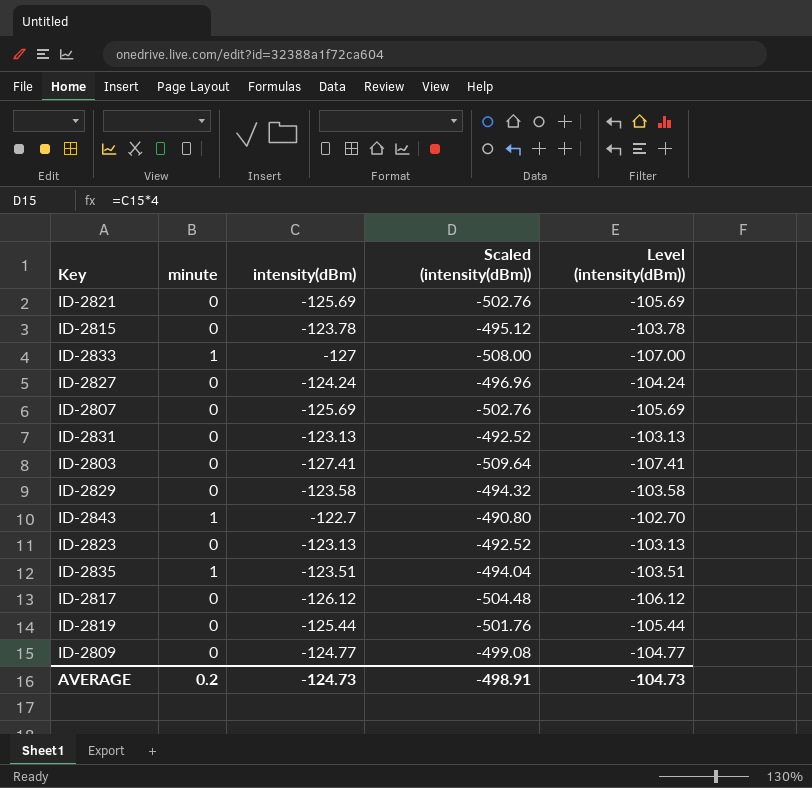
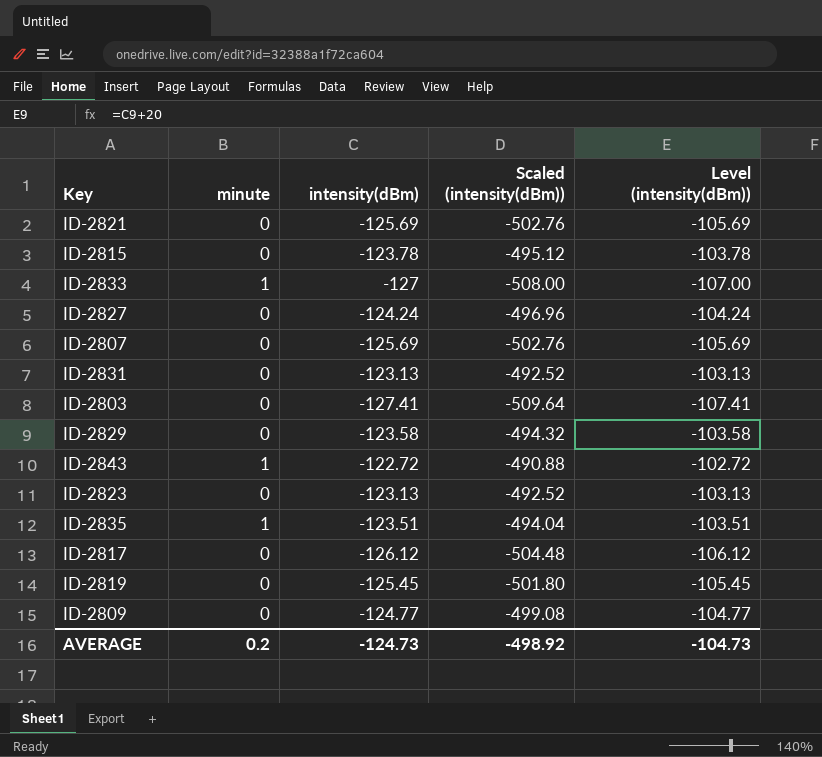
ID-2843 | intensity(dBm): -122.7 -> -122.72
ID-2843 | Scaled (intensity(dBm)): -490.80 -> -490.88
ID-2843 | Level (intensity(dBm)): -102.70 -> -102.72
ID-2819 | intensity(dBm): -125.44 -> -125.45
ID-2819 | Scaled (intensity(dBm)): -501.76 -> -501.80
ID-2819 | Level (intensity(dBm)): -105.44 -> -105.45
AVERAGE | Scaled (intensity(dBm)): -498.91 -> -498.92

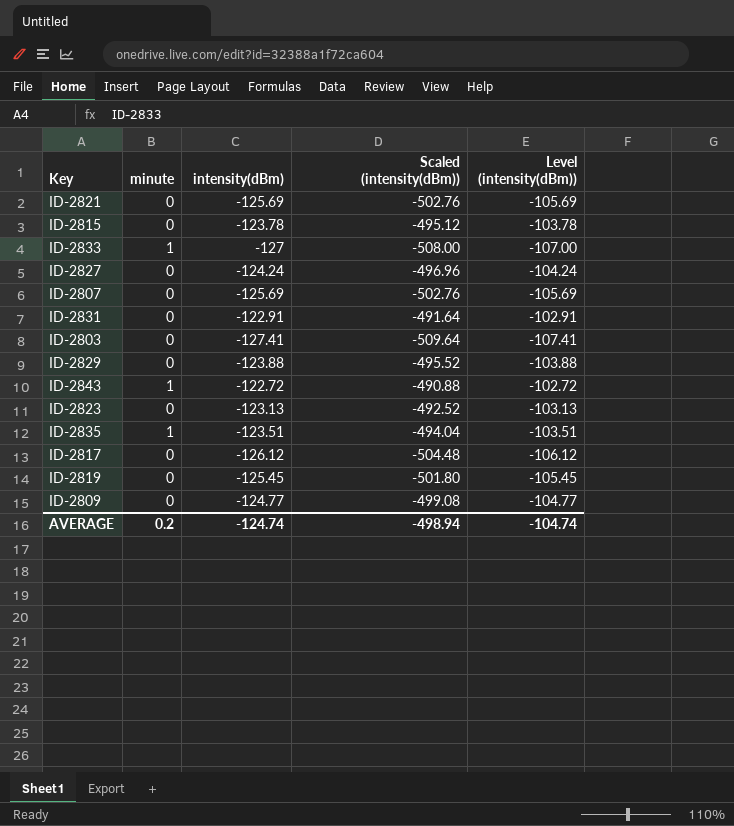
ID-2831 | intensity(dBm): -123.13 -> -122.91
ID-2831 | Scaled (intensity(dBm)): -492.52 -> -491.64
ID-2831 | Level (intensity(dBm)): -103.13 -> -102.91
ID-2829 | intensity(dBm): -123.58 -> -123.88
ID-2829 | Scaled (intensity(dBm)): -494.32 -> -495.52
ID-2829 | Level (intensity(dBm)): -103.58 -> -103.88
AVERAGE | intensity(dBm): -124.73 -> -124.74
AVERAGE | Scaled (intensity(dBm)): -498.92 -> -498.94
AVERAGE | Level (intensity(dBm)): -104.73 -> -104.74

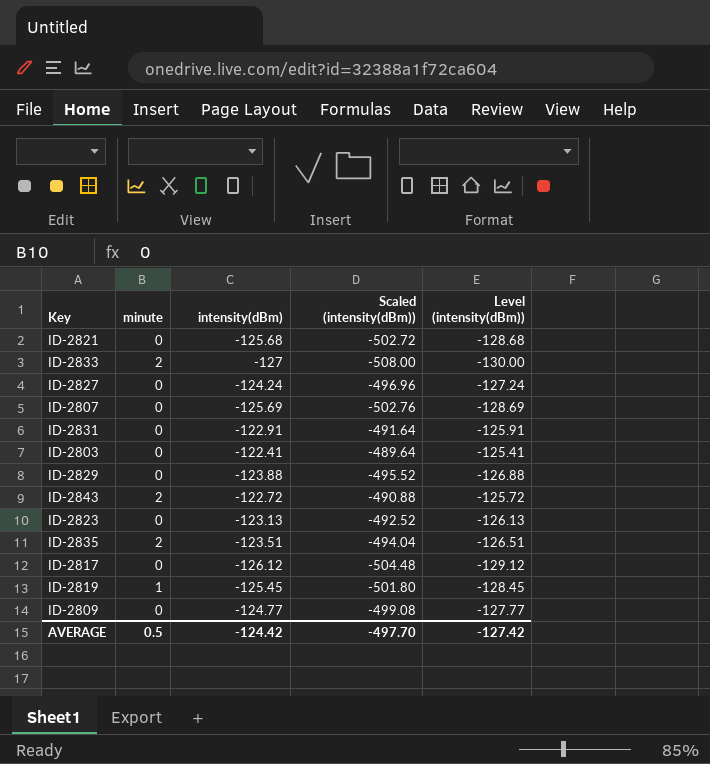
column Level (intensity(dBm)) | formula: [intensity(dBm)] + 20 -> [intensity(dBm)] - 3
row ID-2815: 0 | -123.78 | -495.12 | -103.78 -> none
ID-2821 | intensity(dBm): -125.69 -> -125.68
ID-2821 | Scaled (intensity(dBm)): -502.76 -> -502.72
ID-2833 | minute: 1 -> 2
ID-2803 | intensity(dBm): -127.41 -> -122.41
ID-2803 | Scaled (intensity(dBm)): -509.64 -> -489.64
ID-2843 | minute: 1 -> 2
ID-2835 | minute: 1 -> 2
ID-2819 | minute: 0 -> 1
AVERAGE | minute: 0.2 -> 0.5
AVERAGE | intensity(dBm): -124.74 -> -124.42
AVERAGE | Scaled (intensity(dBm)): -498.94 -> -497.70
AVERAGE | Level (intensity(dBm)): -104.74 -> -127.42

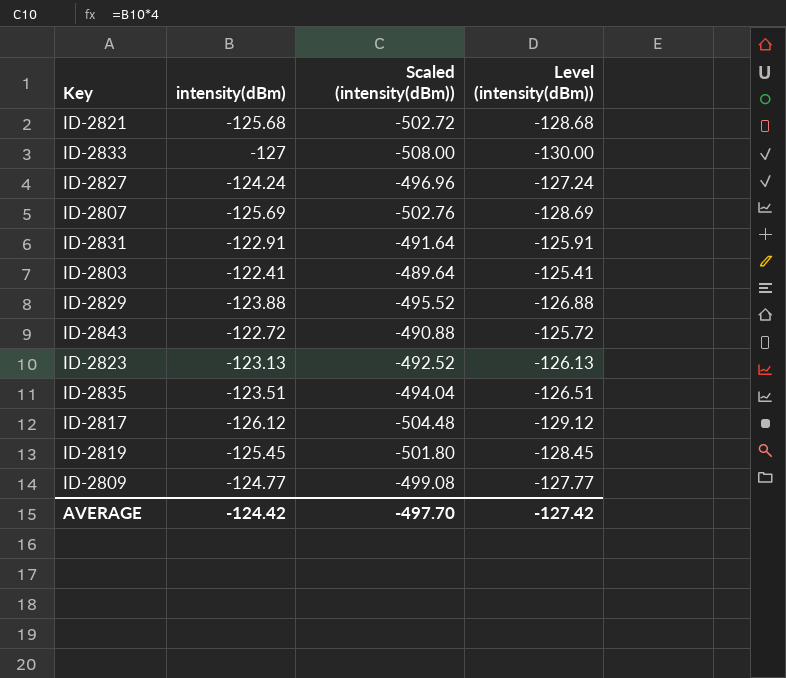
column minute | position: 2 -> none

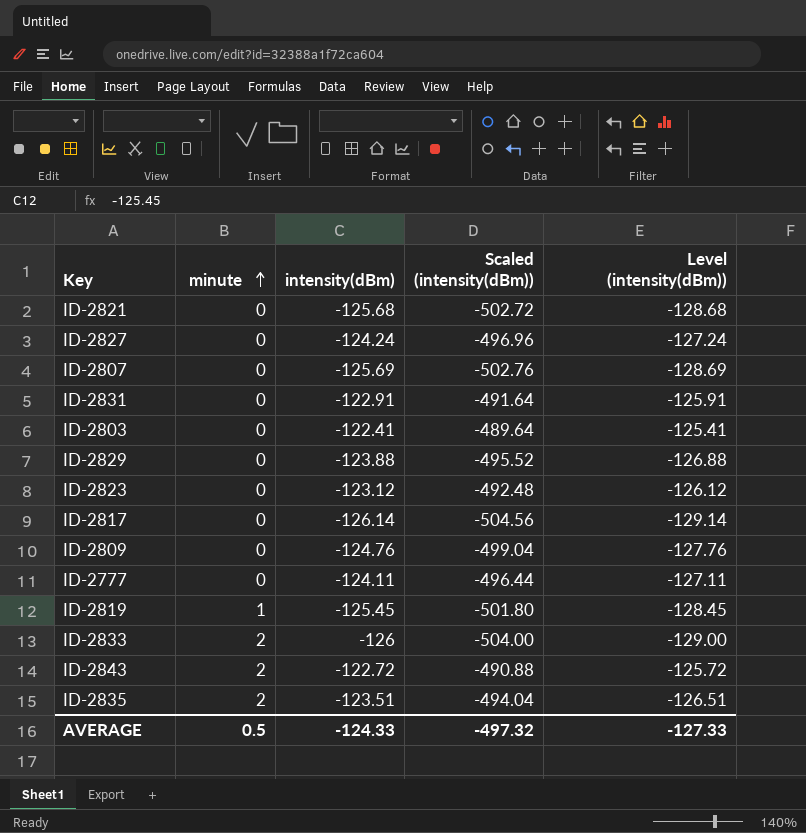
row order: none -> minute ascending
column minute | position: none -> 2
ID-2823 | intensity(dBm): -123.13 -> -123.12
ID-2823 | Scaled (intensity(dBm)): -492.52 -> -492.48
ID-2823 | Level (intensity(dBm)): -126.13 -> -126.12
ID-2817 | intensity(dBm): -126.12 -> -126.14
ID-2817 | Scaled (intensity(dBm)): -504.48 -> -504.56
ID-2817 | Level (intensity(dBm)): -129.12 -> -129.14
ID-2809 | intensity(dBm): -124.77 -> -124.76
ID-2809 | Scaled (intensity(dBm)): -499.08 -> -499.04
ID-2809 | Level (intensity(dBm)): -127.77 -> -127.76
row ID-2777: none -> 0 | -124.11 | -496.44 | -127.11
ID-2833 | intensity(dBm): -127 -> -126
ID-2833 | Scaled (intensity(dBm)): -508.00 -> -504.00
ID-2833 | Level (intensity(dBm)): -130.00 -> -129.00
AVERAGE | intensity(dBm): -124.42 -> -124.33
AVERAGE | Scaled (intensity(dBm)): -497.70 -> -497.32
AVERAGE | Level (intensity(dBm)): -127.42 -> -127.33

